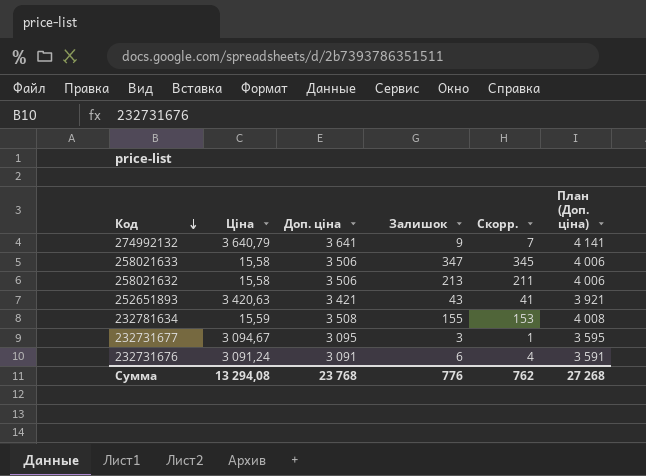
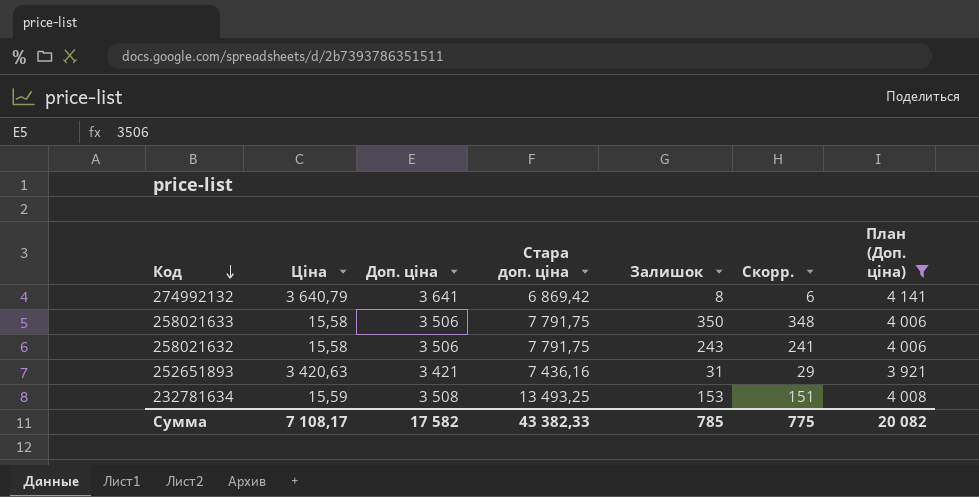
filter: none -> План (Доп. ціна) >= 3 921
column Стара доп. ціна | position: none -> 4
274992132 | Залишок: 9 -> 8
274992132 | Скорр.: 7 -> 6
258021633 | Залишок: 347 -> 350
258021633 | Скорр.: 345 -> 348
258021632 | Залишок: 213 -> 243
258021632 | Скорр.: 211 -> 241
252651893 | Залишок: 43 -> 31
252651893 | Скорр.: 41 -> 29
232781634 | Залишок: 155 -> 153
232781634 | Скорр.: 153 -> 151
Сумма | Ціна: 13 294,08 -> 7 108,17
Сумма | Доп. ціна: 23 768 -> 17 582
Сумма | Залишок: 776 -> 785
Сумма | Скорр.: 762 -> 775
Сумма | План (Доп. ціна): 27 268 -> 20 082

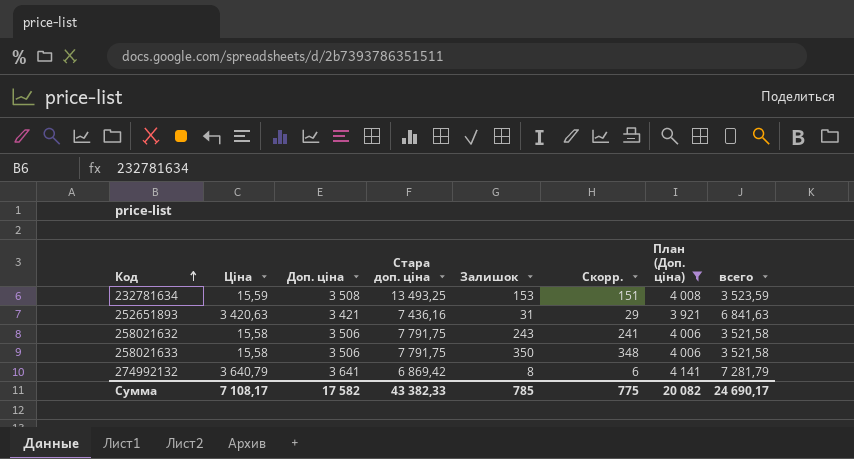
row order: Код descending -> Код ascending
column всего | formula: none -> [Ціна] + [Доп. ціна]

